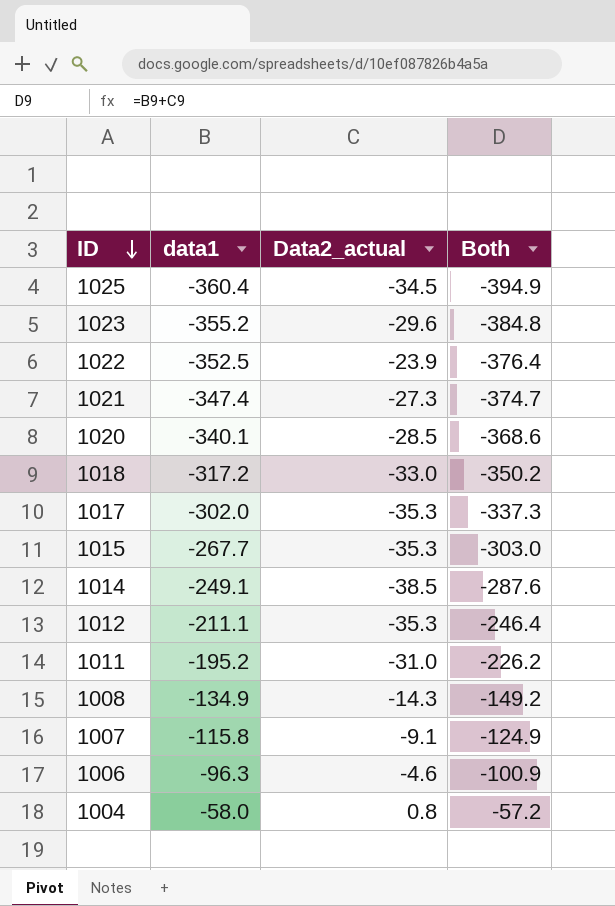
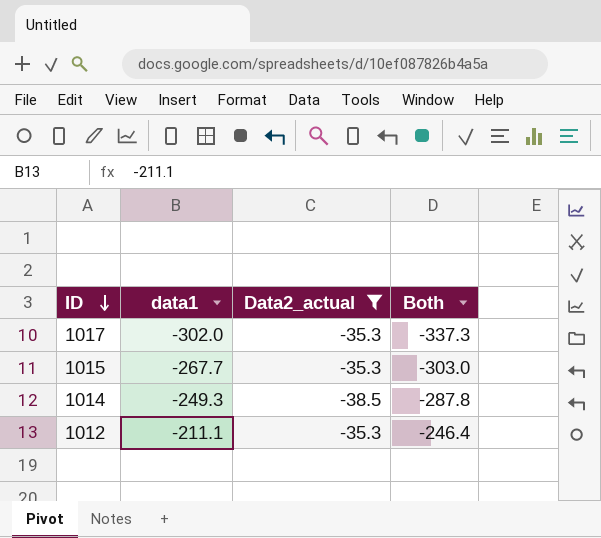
filter: none -> Data2_actual <= -35.3
1014 | data1: -249.1 -> -249.3
1014 | Both: -287.6 -> -287.8

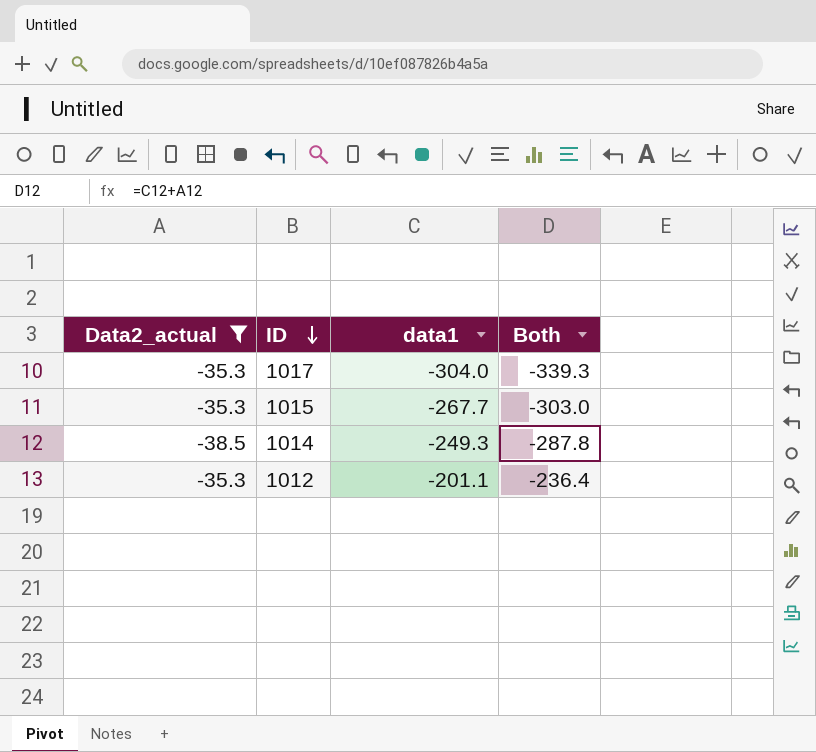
column Data2_actual | position: 3 -> 1
1017 | data1: -302.0 -> -304.0
1017 | Both: -337.3 -> -339.3
1012 | data1: -211.1 -> -201.1
1012 | Both: -246.4 -> -236.4

